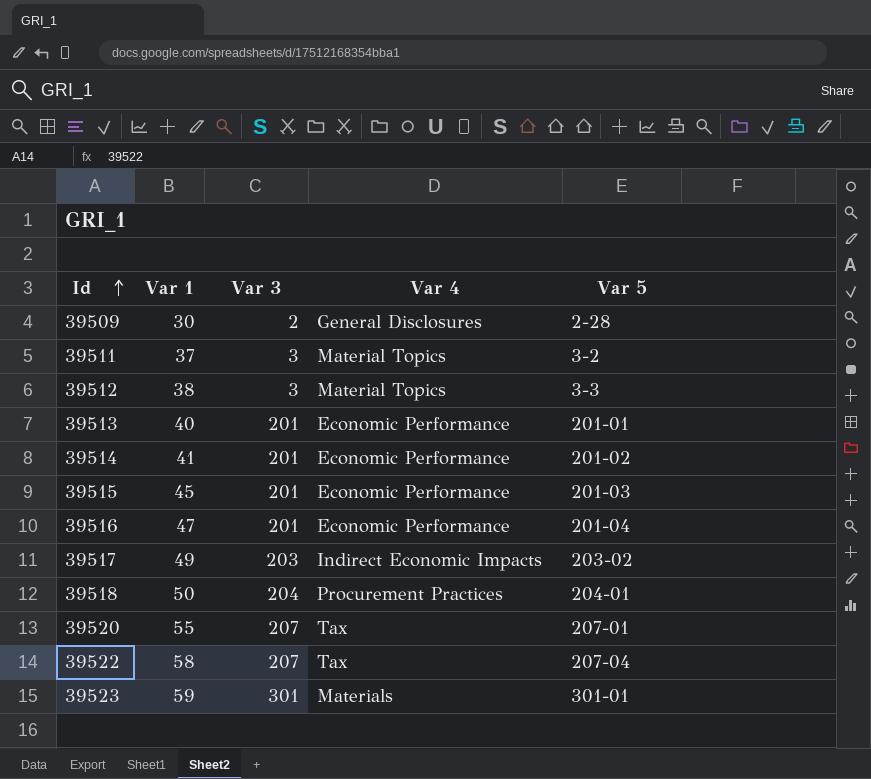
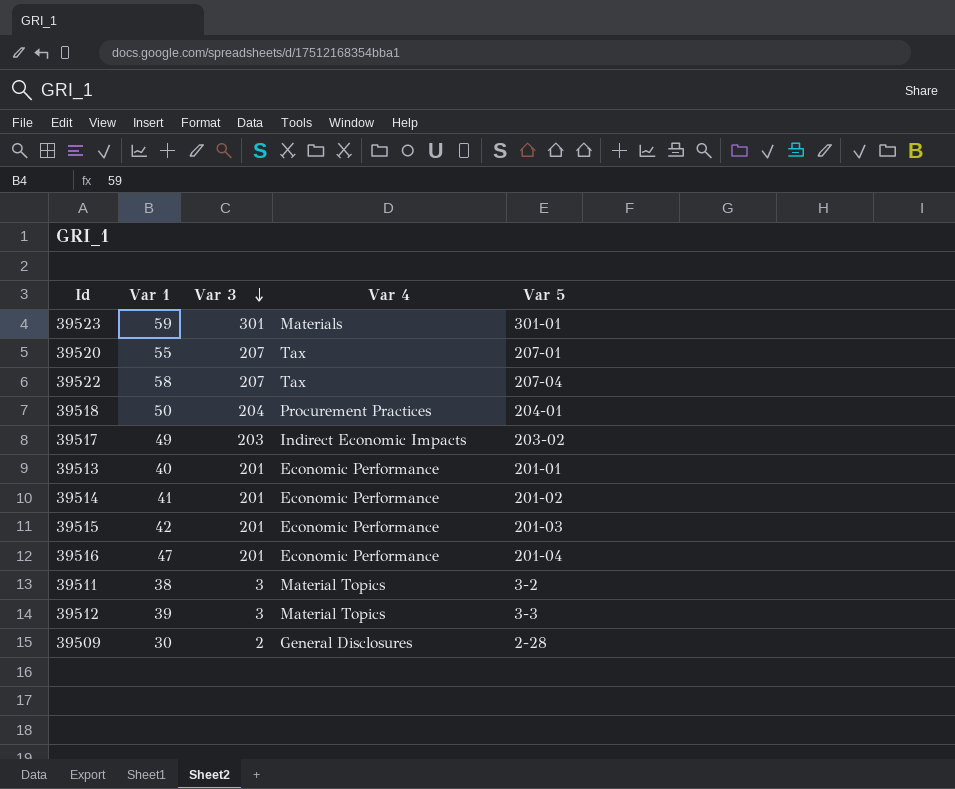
row order: Id ascending -> Var 3 descending
39515 | Var 1: 45 -> 42
39511 | Var 1: 37 -> 38
39512 | Var 1: 38 -> 39

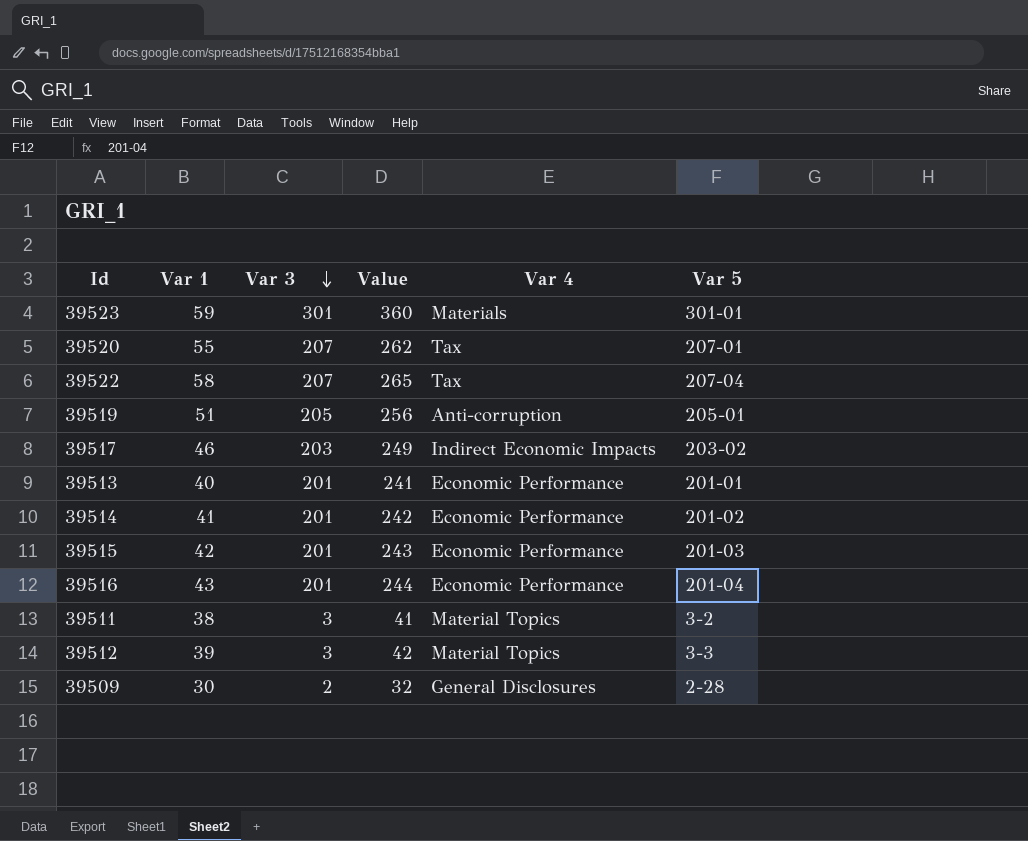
column Value | formula: none -> [Var 1] + [Var 3]
row 39518: 50 | 204 | Procurement Practices | 204-01 -> none
row 39519: none -> 51 | 205 | 256 | Anti-corruption | 205-01
39517 | Var 1: 49 -> 46
39516 | Var 1: 47 -> 43

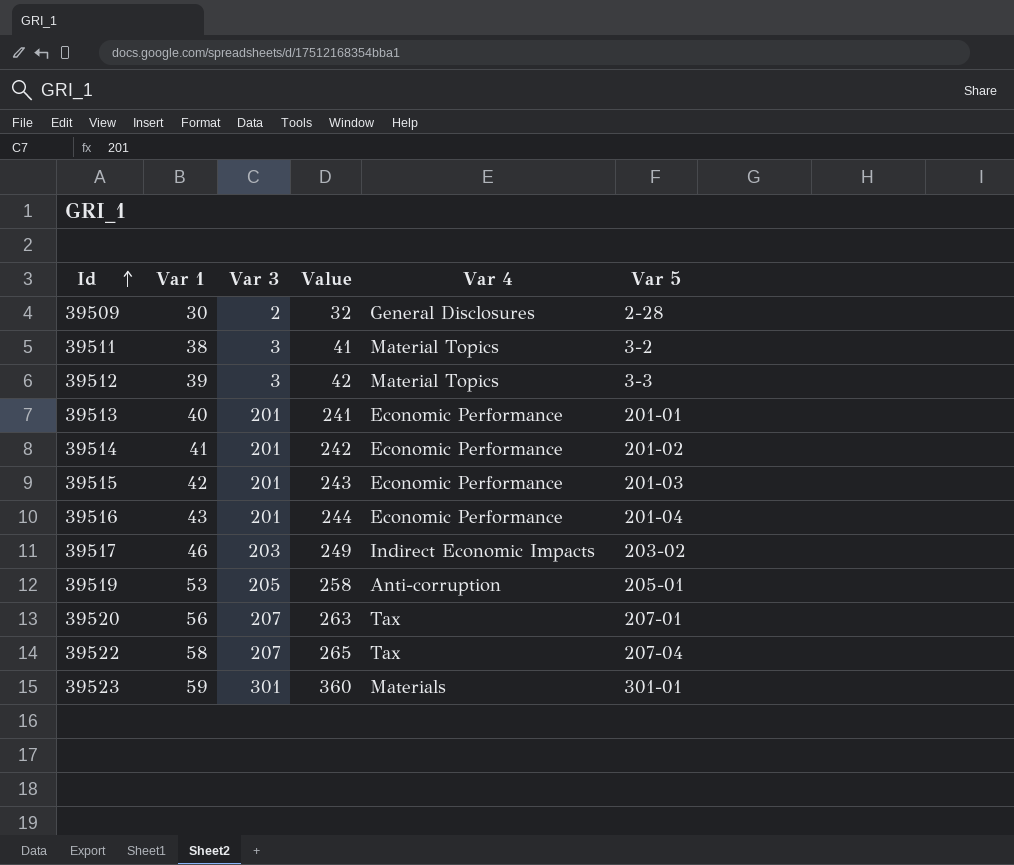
row order: Var 3 descending -> Id ascending
39519 | Var 1: 51 -> 53
39519 | Value: 256 -> 258
39520 | Var 1: 55 -> 56
39520 | Value: 262 -> 263

